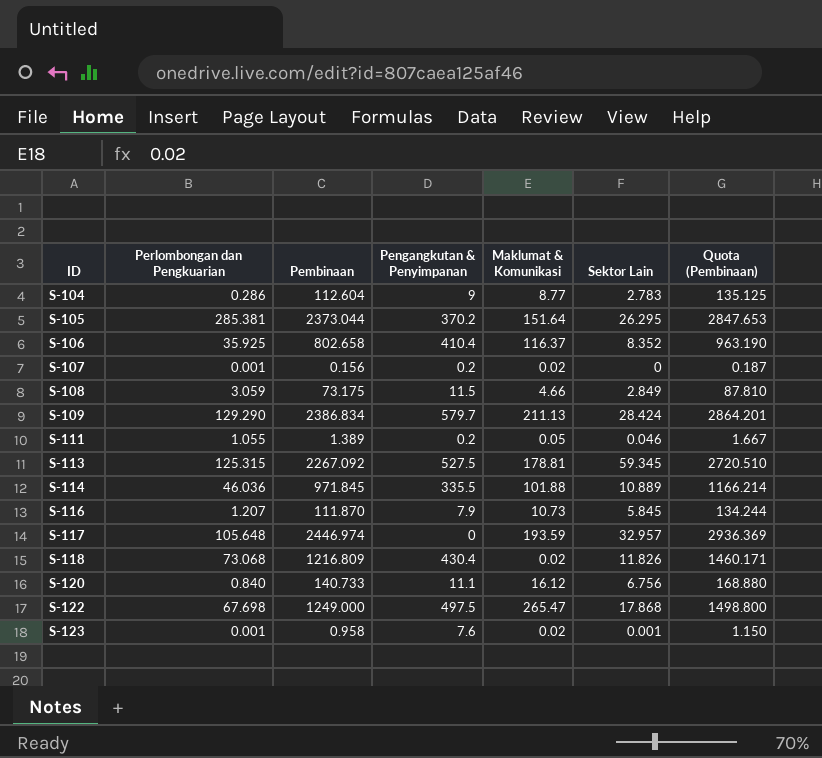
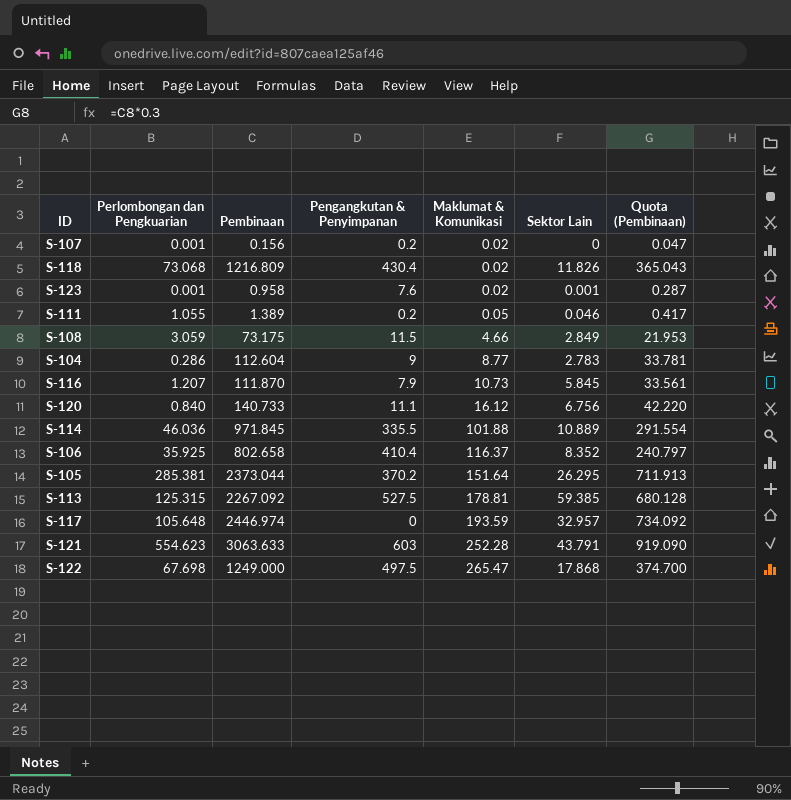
row order: ID ascending -> Maklumat & Komunikasi ascending
column Quota (Pembinaan) | formula: [Pembinaan] * 1.2 -> [Pembinaan] * 0.3
row S-109: 129.290 | 2386.834 | 579.7 | 211.13 | 28.424 | 2864.201 -> none
S-113 | Sektor Lain: 59.345 -> 59.385
row S-121: none -> 554.623 | 3063.633 | 603 | 252.28 | 43.791 | 919.090

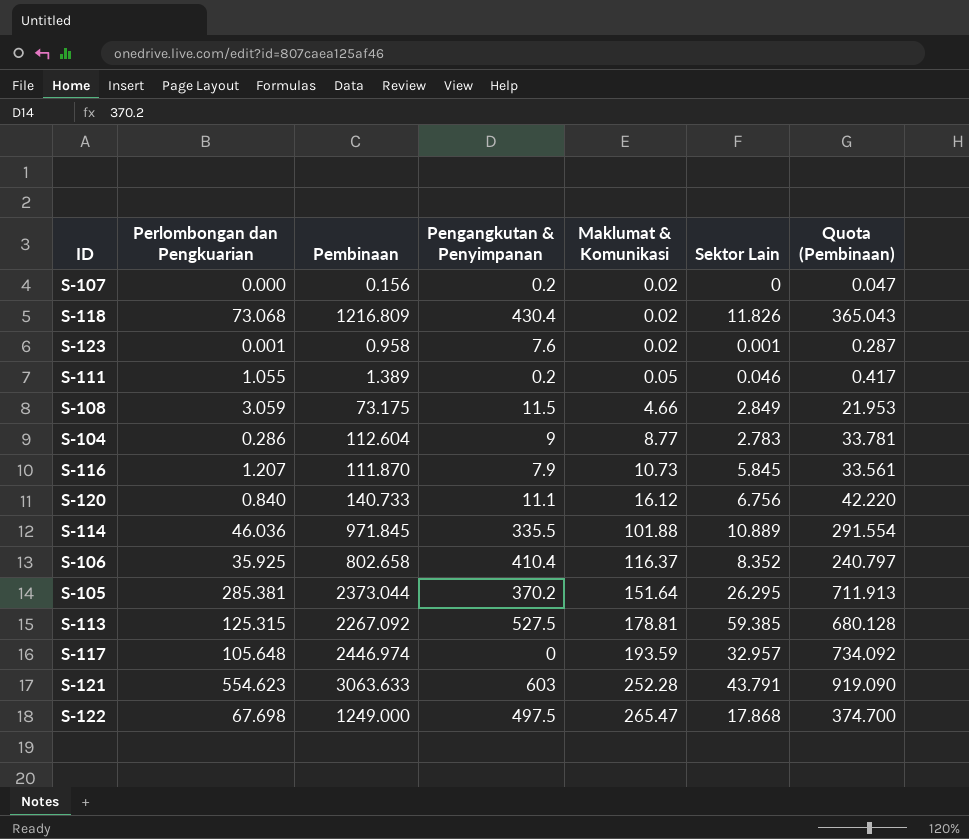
S-107 | Perlombongan dan Pengkuarian: 0.001 -> 0.000

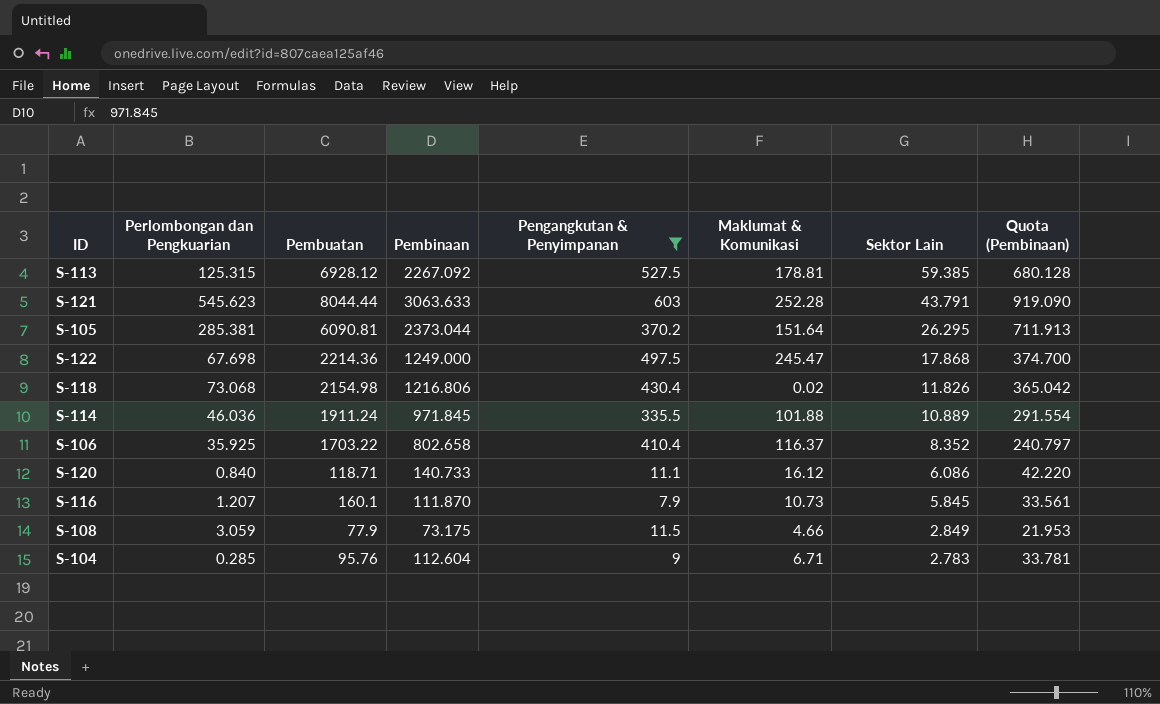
filter: none -> Pengangkutan & Penyimpanan >= 7.9
row order: Maklumat & Komunikasi ascending -> Sektor Lain descending
column Pembuatan | position: none -> 3
S-121 | Perlombongan dan Pengkuarian: 554.623 -> 545.623
S-122 | Maklumat & Komunikasi: 265.47 -> 245.47
S-118 | Pembinaan: 1216.809 -> 1216.806
S-118 | Quota (Pembinaan): 365.043 -> 365.042
S-120 | Sektor Lain: 6.756 -> 6.086
S-104 | Perlombongan dan Pengkuarian: 0.286 -> 0.285
S-104 | Maklumat & Komunikasi: 8.77 -> 6.71

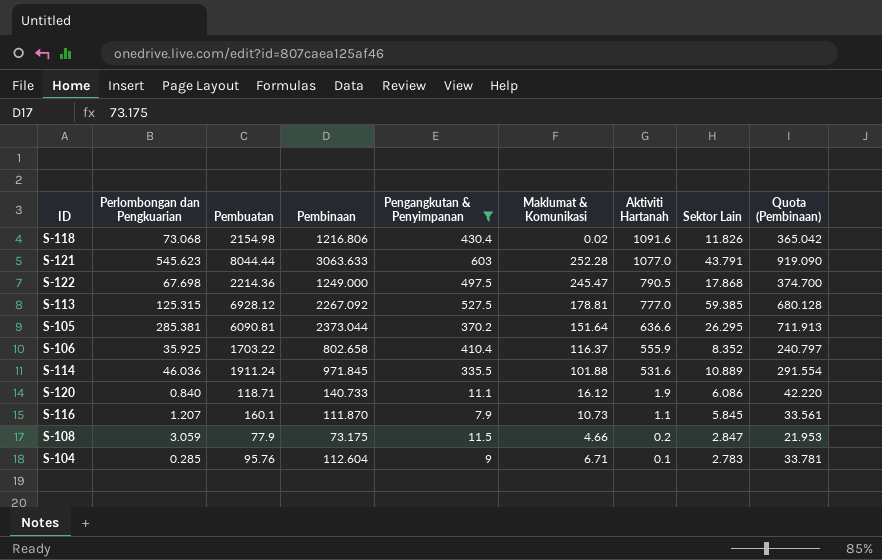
row order: Sektor Lain descending -> Aktiviti Hartanah descending
column Aktiviti Hartanah | position: none -> 7
S-108 | Sektor Lain: 2.849 -> 2.847

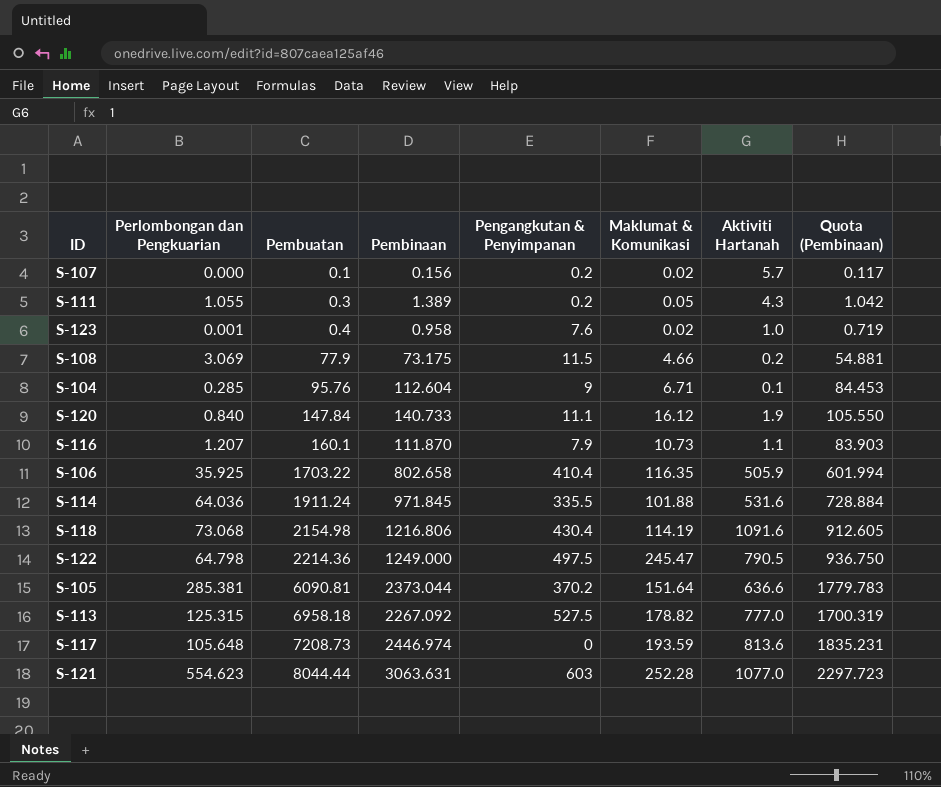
filter: Pengangkutan & Penyimpanan >= 7.9 -> none
row order: Aktiviti Hartanah descending -> Pembuatan ascending
column Sektor Lain | position: 8 -> none
column Quota (Pembinaan) | formula: [Pembinaan] * 0.3 -> [Pembinaan] * 0.75
S-108 | Perlombongan dan Pengkuarian: 3.059 -> 3.069
S-120 | Pembuatan: 118.71 -> 147.84
S-106 | Maklumat & Komunikasi: 116.37 -> 116.35
S-106 | Aktiviti Hartanah: 555.9 -> 505.9
S-114 | Perlombongan dan Pengkuarian: 46.036 -> 64.036
S-118 | Maklumat & Komunikasi: 0.02 -> 114.19
S-122 | Perlombongan dan Pengkuarian: 67.698 -> 64.798
S-113 | Pembuatan: 6928.12 -> 6958.18
S-113 | Maklumat & Komunikasi: 178.81 -> 178.82
S-121 | Perlombongan dan Pengkuarian: 545.623 -> 554.623
S-121 | Pembinaan: 3063.633 -> 3063.631

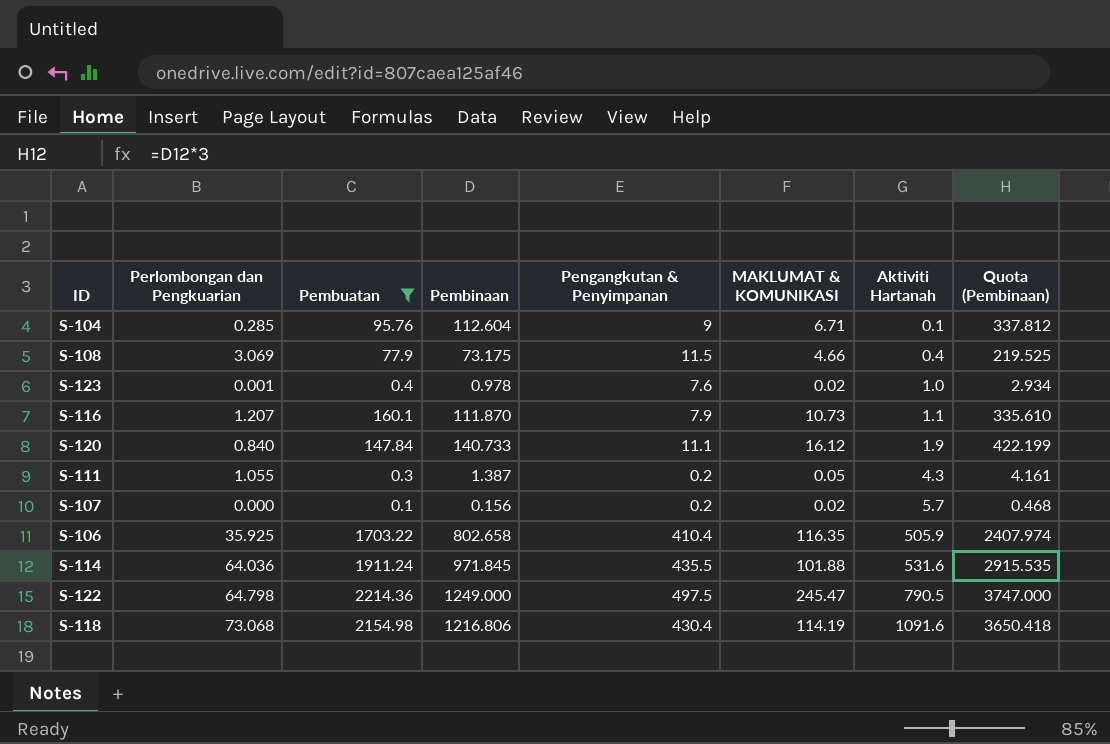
filter: none -> Pembuatan <= 2214.36
row order: Pembuatan ascending -> Aktiviti Hartanah ascending
column name: Maklumat & Komunikasi -> MAKLUMAT & KOMUNIKASI
column Quota (Pembinaan) | formula: [Pembinaan] * 0.75 -> [Pembinaan] * 3
S-108 | Aktiviti Hartanah: 0.2 -> 0.4
S-123 | Pembinaan: 0.958 -> 0.978
S-111 | Pembinaan: 1.389 -> 1.387
S-114 | Pengangkutan & Penyimpanan: 335.5 -> 435.5

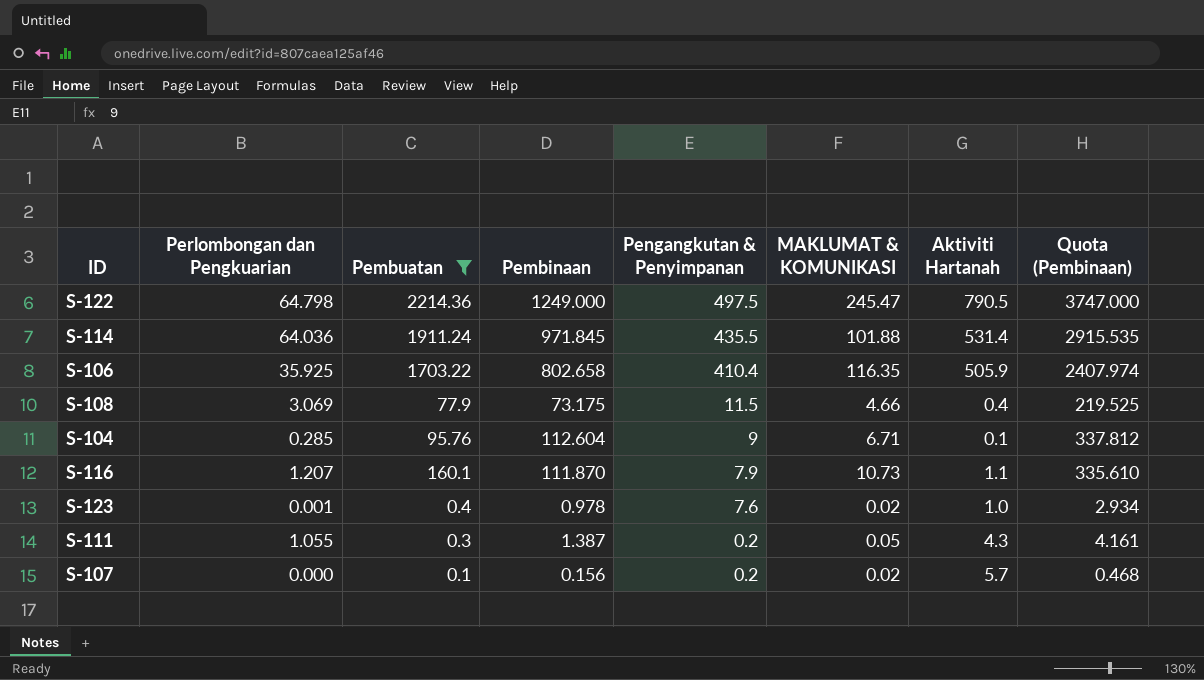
row order: Aktiviti Hartanah ascending -> Pengangkutan & Penyimpanan descending
row S-120: 0.840 | 147.84 | 140.733 | 11.1 | 16.12 | 1.9 | 422.199 -> none
row S-118: 73.068 | 2154.98 | 1216.806 | 430.4 | 114.19 | 1091.6 | 3650.418 -> none
S-114 | Aktiviti Hartanah: 531.6 -> 531.4

